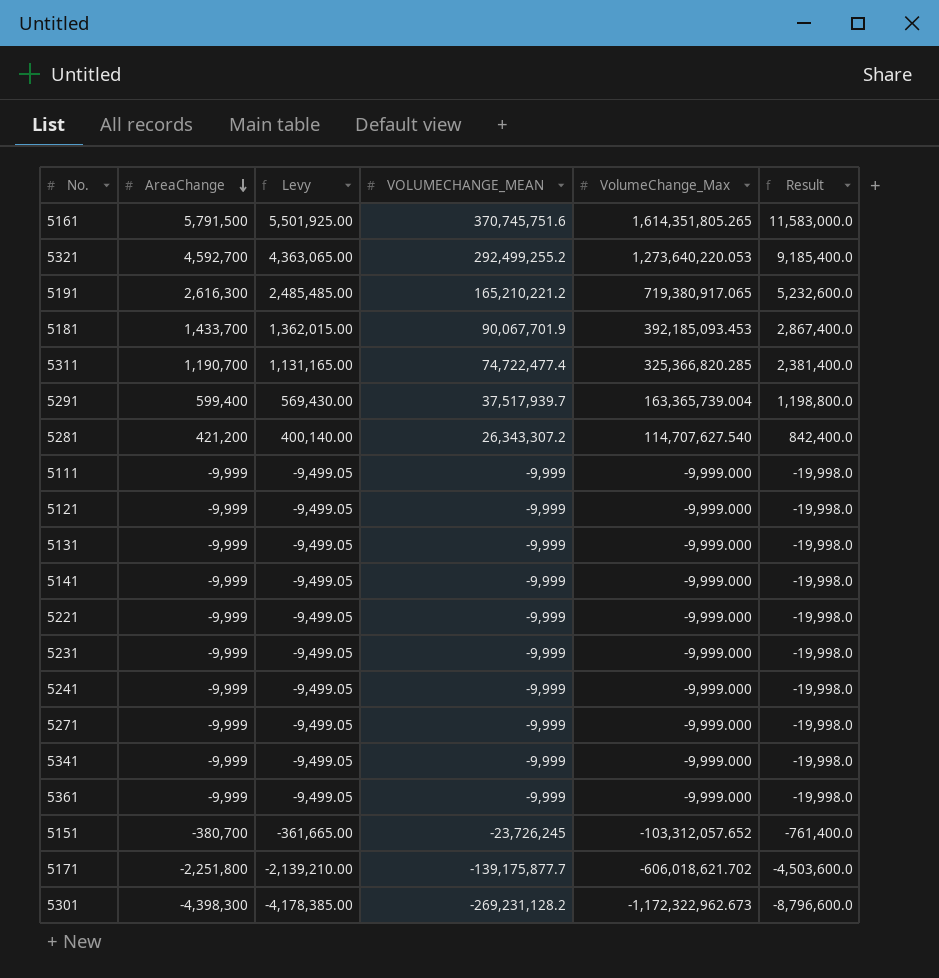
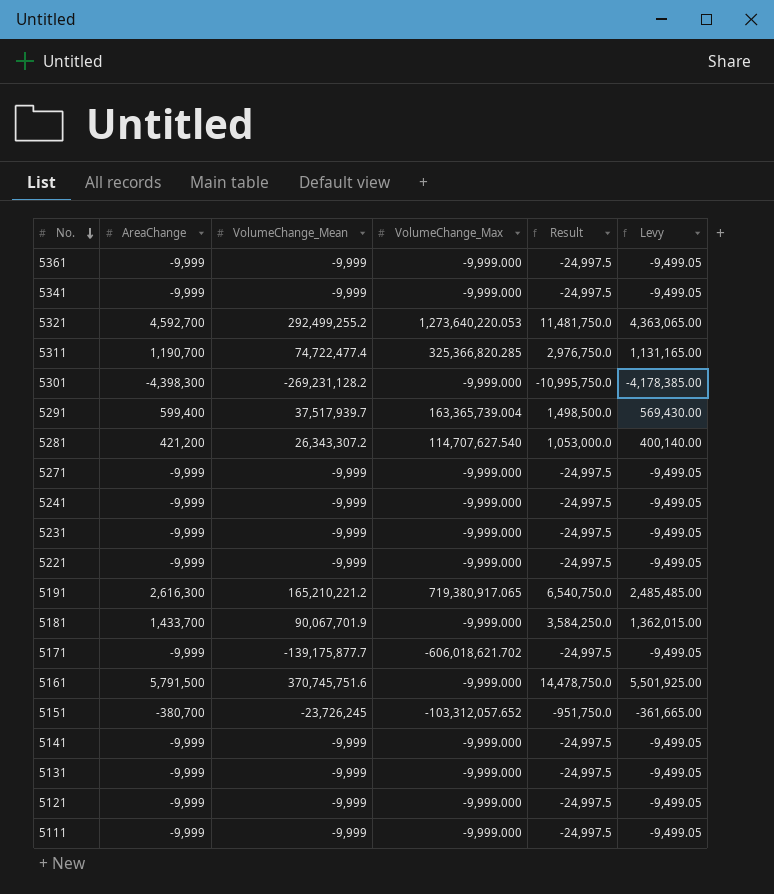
row order: AreaChange descending -> No. descending
column name: VOLUMECHANGE_MEAN -> VolumeChange_Mean
column Result | formula: [AreaChange] * 2 -> [AreaChange] * 2.5
column Levy | position: 3 -> 6
5301 | VolumeChange_Max: -1,172,322,962.673 -> -9,999.000
5181 | VolumeChange_Max: 392,185,093.453 -> -9,999.000
5171 | AreaChange: -2,251,800 -> -9,999
5171 | Levy: -2,139,210.00 -> -9,499.05
5161 | VolumeChange_Max: 1,614,351,805.265 -> -9,999.000

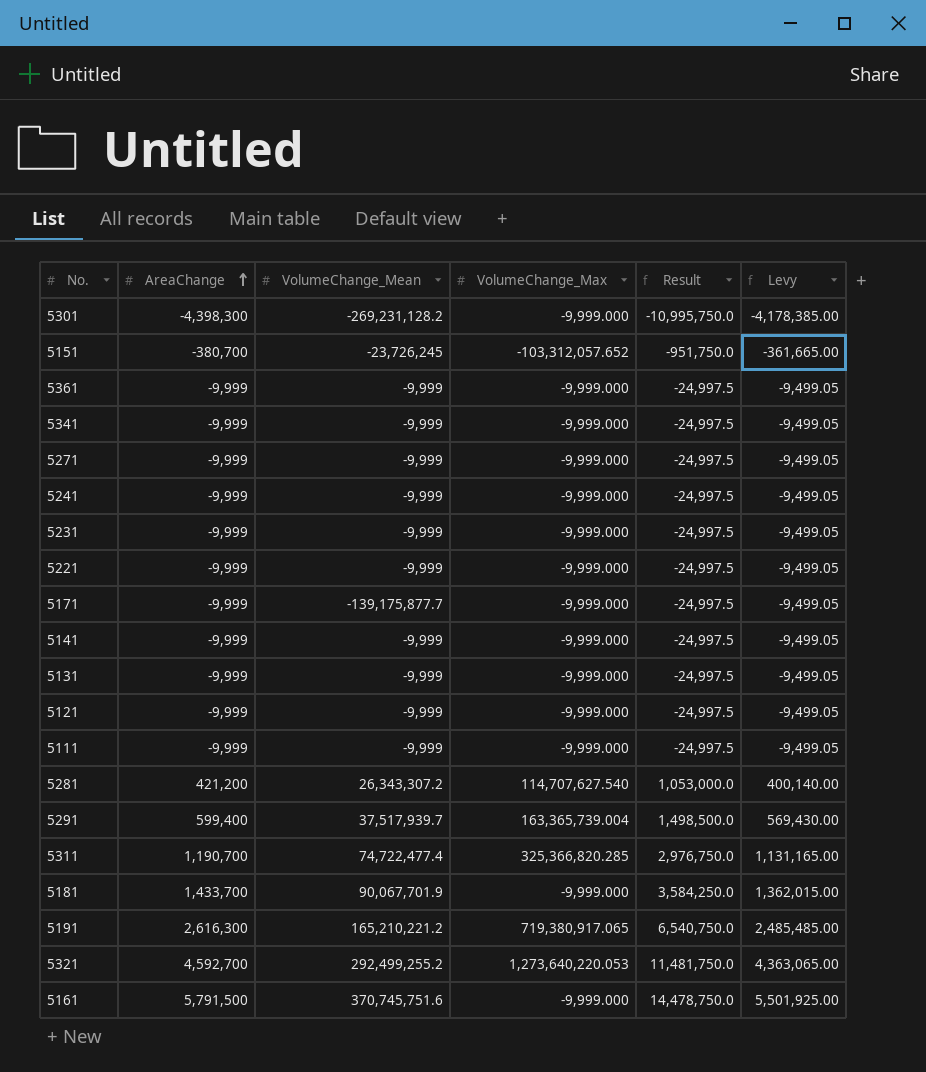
row order: No. descending -> AreaChange ascending
5171 | VolumeChange_Max: -606,018,621.702 -> -9,999.000

